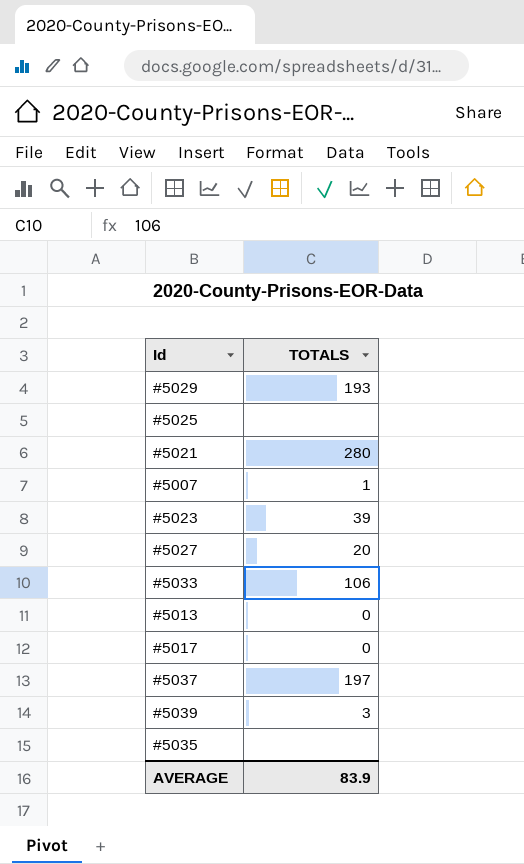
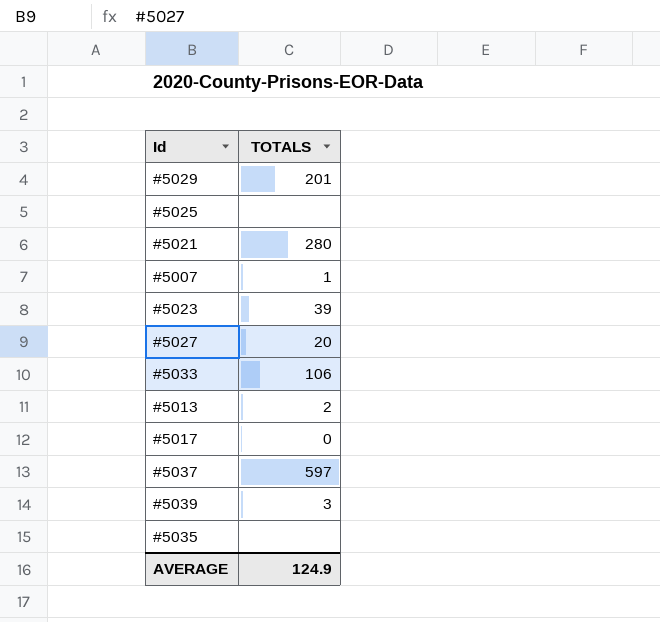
#5029 | TOTALS: 193 -> 201
#5013 | TOTALS: 0 -> 2
#5037 | TOTALS: 197 -> 597
AVERAGE | TOTALS: 83.9 -> 124.9

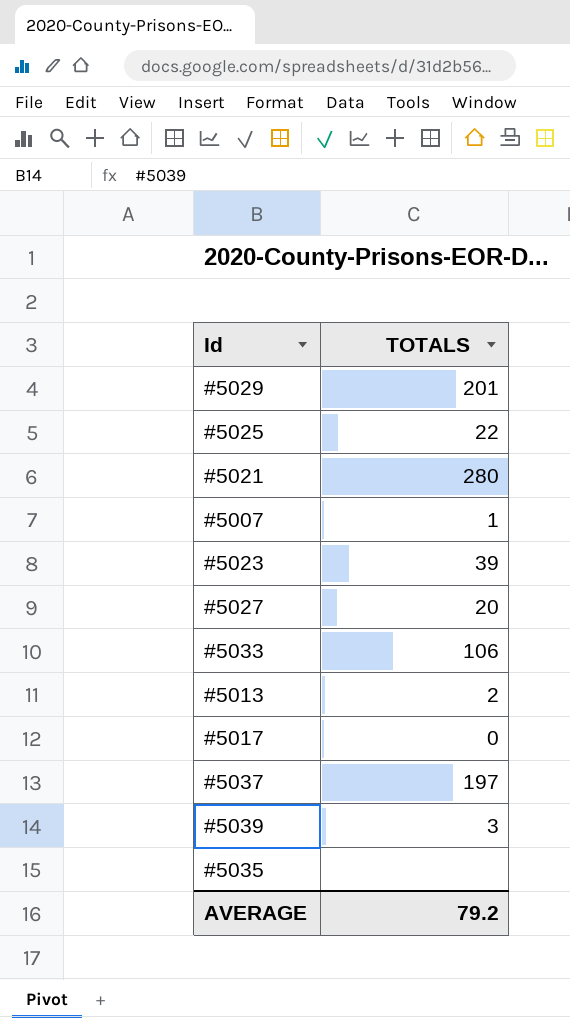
#5025 | TOTALS: none -> 22
#5037 | TOTALS: 597 -> 197
AVERAGE | TOTALS: 124.9 -> 79.2

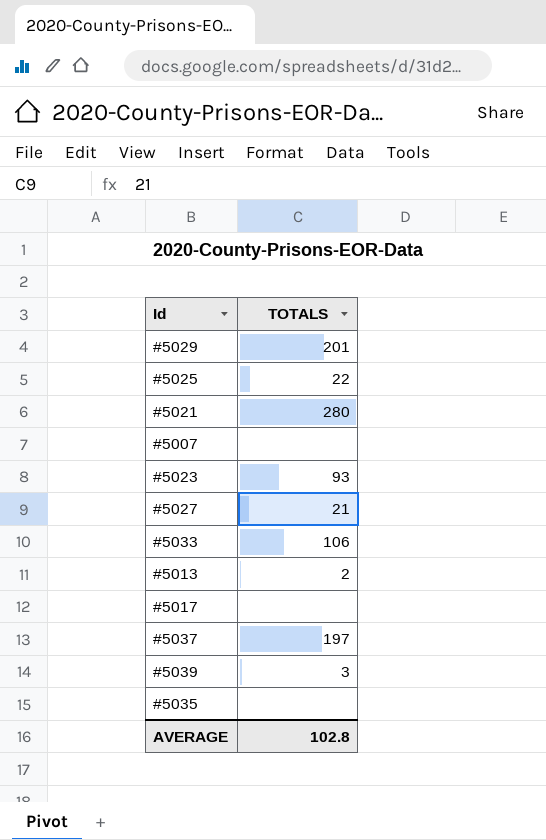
#5007 | TOTALS: 1 -> none
#5023 | TOTALS: 39 -> 93
#5027 | TOTALS: 20 -> 21
#5017 | TOTALS: 0 -> none
AVERAGE | TOTALS: 79.2 -> 102.8

